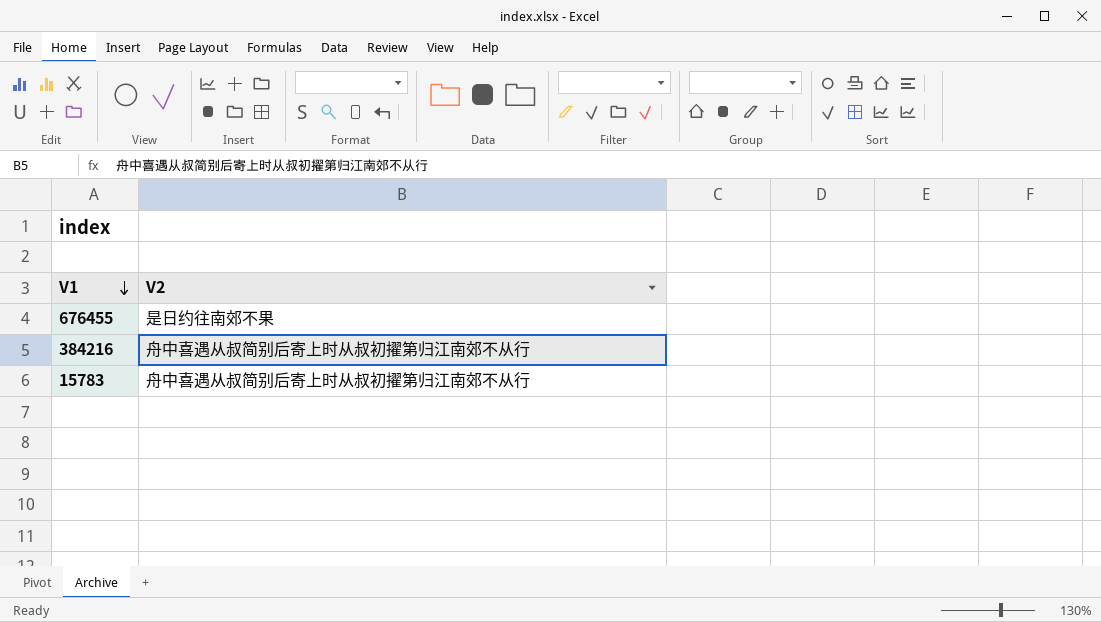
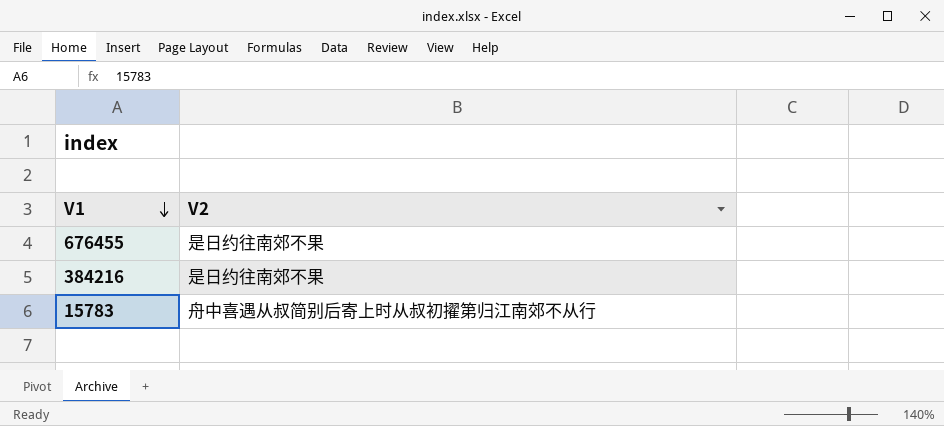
384216 | V2: 舟中喜遇从叔简别后寄上时从叔初擢第归江南郊不从行 -> 是日约往南郊不果

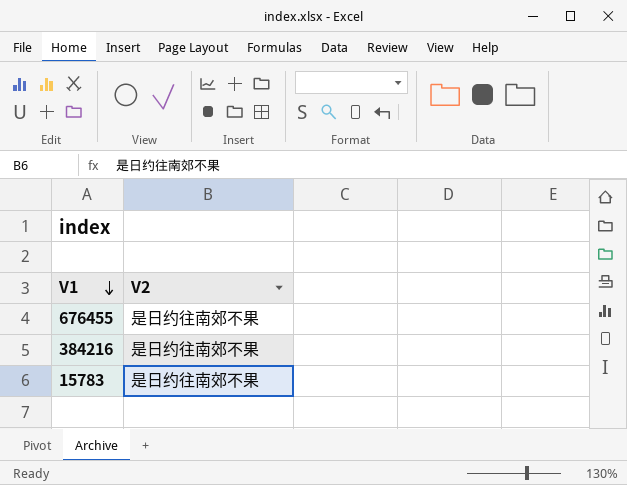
15783 | V2: 舟中喜遇从叔简别后寄上时从叔初擢第归江南郊不从行 -> 是日约往南郊不果

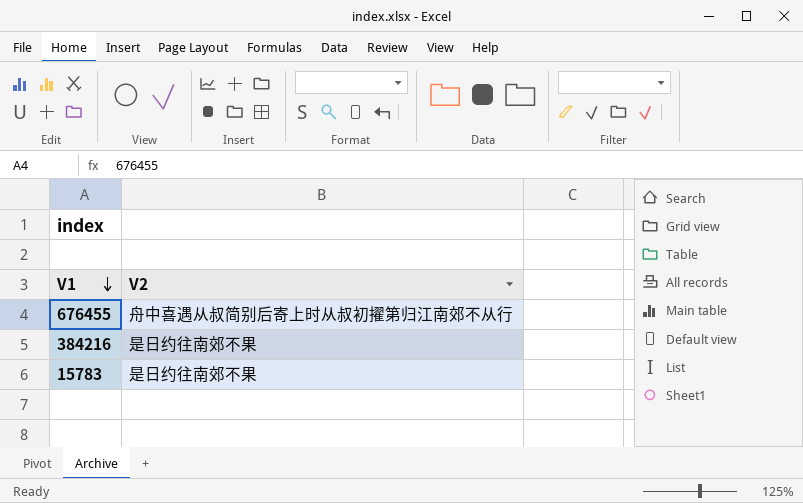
676455 | V2: 是日约往南郊不果 -> 舟中喜遇从叔简别后寄上时从叔初擢第归江南郊不从行

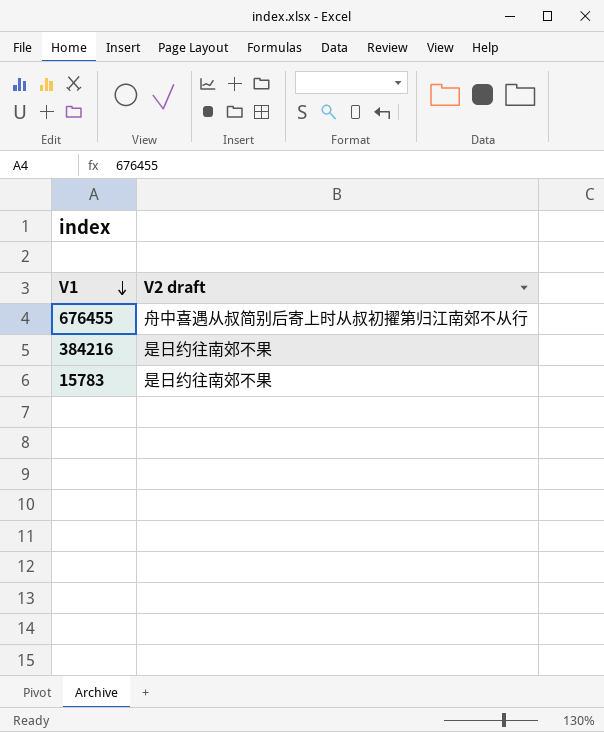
column name: V2 -> V2 draft

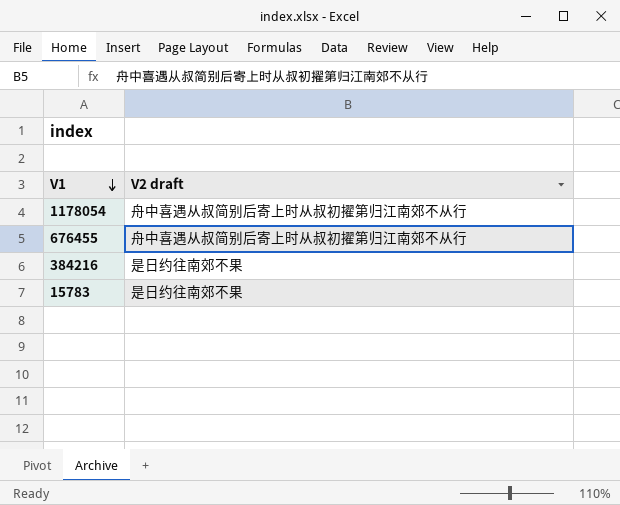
row 1178054: none -> 舟中喜遇从叔简别后寄上时从叔初擢第归江南郊不从行

